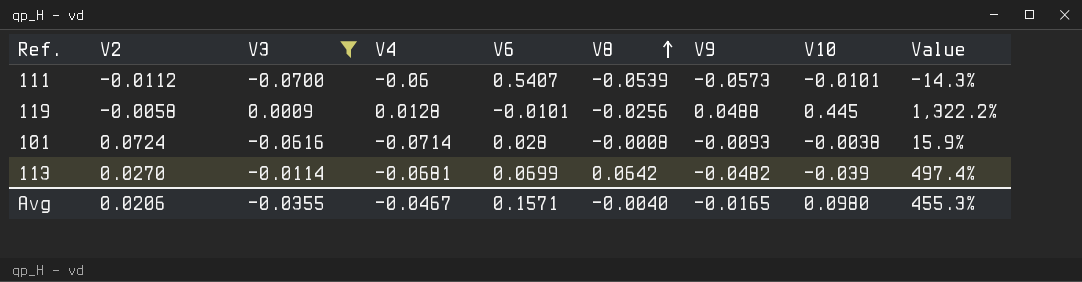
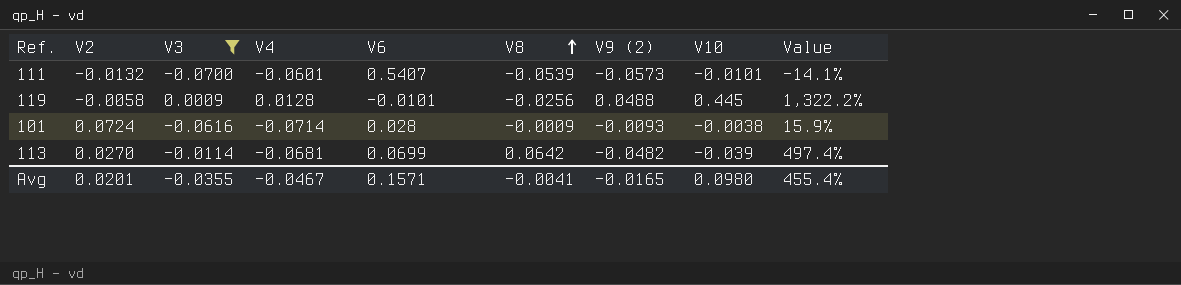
column name: V9 -> V9 (2)
111 | V2: -0.0112 -> -0.0132
111 | V4: -0.06 -> -0.0601
111 | Value: -14.3% -> -14.1%
101 | V8: -0.0008 -> -0.0009
Avg | V2: 0.0206 -> 0.0201
Avg | V8: -0.0040 -> -0.0041
Avg | Value: 455.3% -> 455.4%

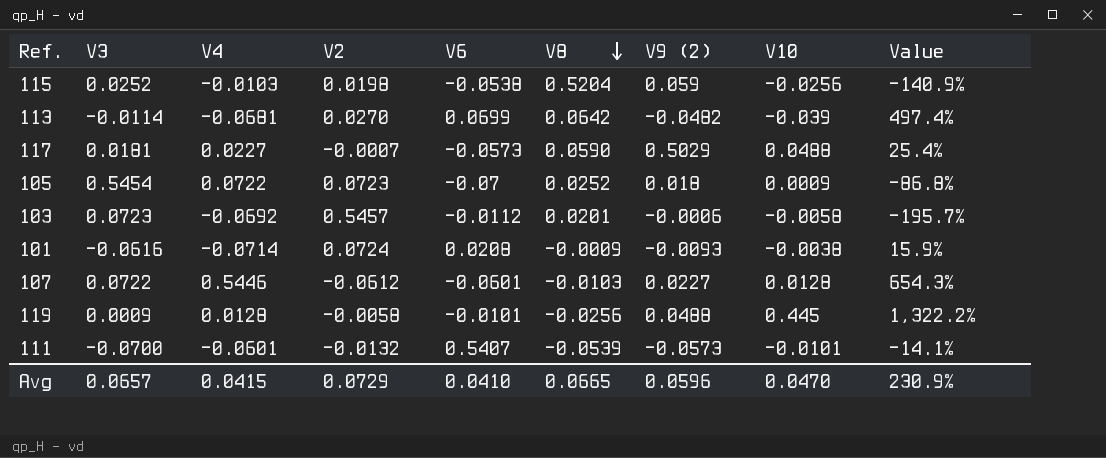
filter: V3 <= 0.0009 -> none
row order: V8 ascending -> V8 descending
column V2 | position: 2 -> 4
101 | V6: 0.028 -> 0.0208
Avg | V3: -0.0355 -> 0.0657
Avg | V4: -0.0467 -> 0.0415
Avg | V2: 0.0201 -> 0.0729
Avg | V6: 0.1571 -> 0.0410
Avg | V8: -0.0041 -> 0.0665
Avg | V9 (2): -0.0165 -> 0.0596
Avg | V10: 0.0980 -> 0.0470
Avg | Value: 455.4% -> 230.9%

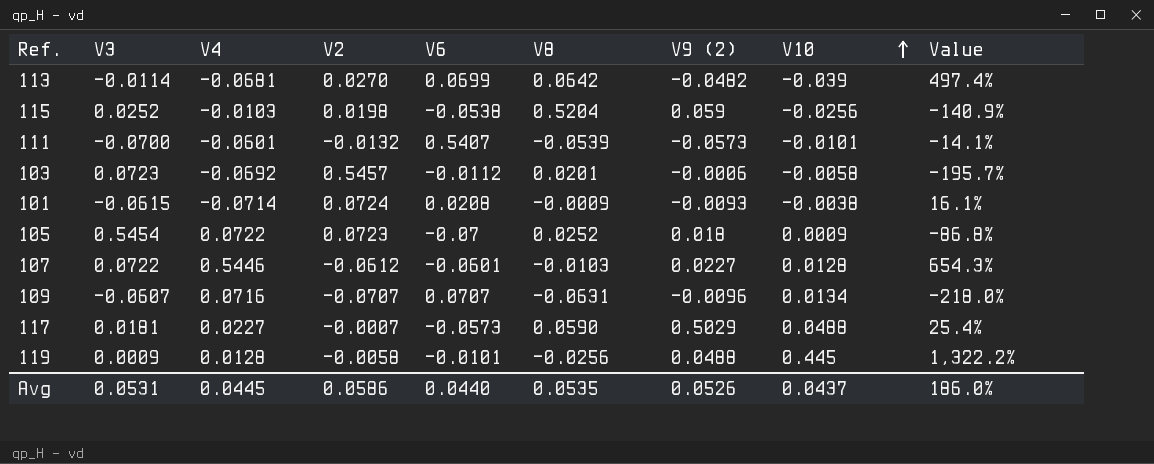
row order: V8 descending -> V10 ascending
101 | V3: -0.0616 -> -0.0615
101 | Value: 15.9% -> 16.1%
row 109: none -> -0.0607 | 0.0716 | -0.0707 | 0.0707 | -0.0631 | -0.0096 | 0.0134 | -218.0%
Avg | V3: 0.0657 -> 0.0531
Avg | V4: 0.0415 -> 0.0445
Avg | V2: 0.0729 -> 0.0586
Avg | V6: 0.0410 -> 0.0440
Avg | V8: 0.0665 -> 0.0535
Avg | V9 (2): 0.0596 -> 0.0526
Avg | V10: 0.0470 -> 0.0437
Avg | Value: 230.9% -> 186.0%

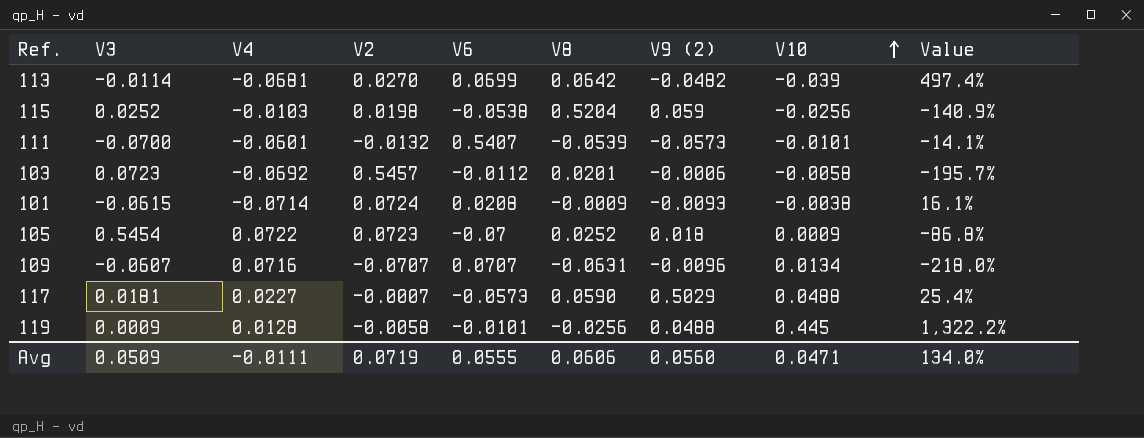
row 107: 0.0722 | 0.5446 | -0.0612 | -0.0601 | -0.0103 | 0.0227 | 0.0128 | 654.3% -> none
Avg | V3: 0.0531 -> 0.0509
Avg | V4: 0.0445 -> -0.0111
Avg | V2: 0.0586 -> 0.0719
Avg | V6: 0.0440 -> 0.0555
Avg | V8: 0.0535 -> 0.0606
Avg | V9 (2): 0.0526 -> 0.0560
Avg | V10: 0.0437 -> 0.0471
Avg | Value: 186.0% -> 134.0%

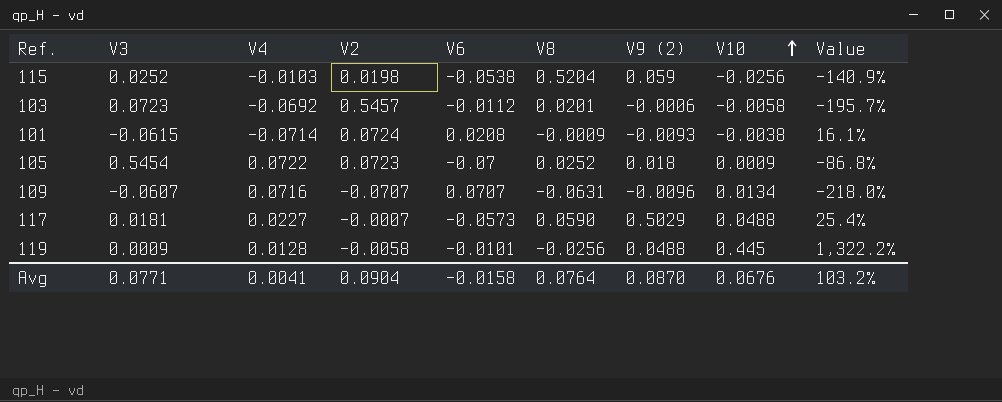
row 113: -0.0114 | -0.0681 | 0.0270 | 0.0699 | 0.0642 | -0.0482 | -0.039 | 497.4% -> none
row 111: -0.0700 | -0.0601 | -0.0132 | 0.5407 | -0.0539 | -0.0573 | -0.0101 | -14.1% -> none
Avg | V3: 0.0509 -> 0.0771
Avg | V4: -0.0111 -> 0.0041
Avg | V2: 0.0719 -> 0.0904
Avg | V6: 0.0555 -> -0.0158
Avg | V8: 0.0606 -> 0.0764
Avg | V9 (2): 0.0560 -> 0.0870
Avg | V10: 0.0471 -> 0.0676
Avg | Value: 134.0% -> 103.2%

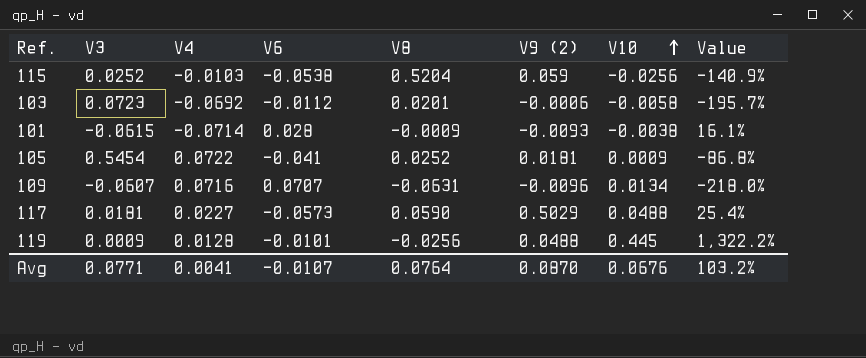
column V2 | position: 4 -> none
101 | V6: 0.0208 -> 0.028
105 | V6: -0.07 -> -0.041
105 | V9 (2): 0.018 -> 0.0181
Avg | V6: -0.0158 -> -0.0107

